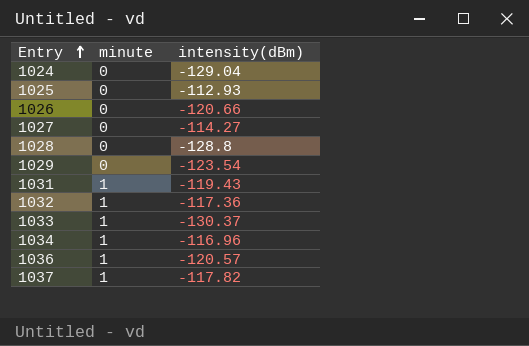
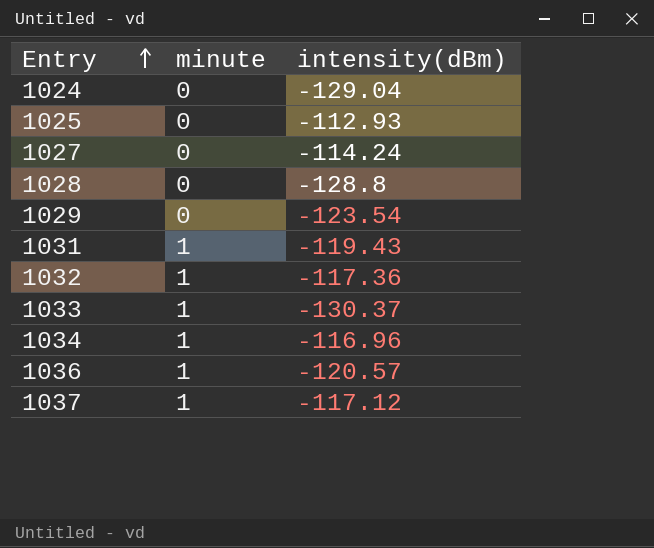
row 1026: 0 | -120.66 -> none
1027 | intensity(dBm): -114.27 -> -114.24
1037 | intensity(dBm): -117.82 -> -117.12

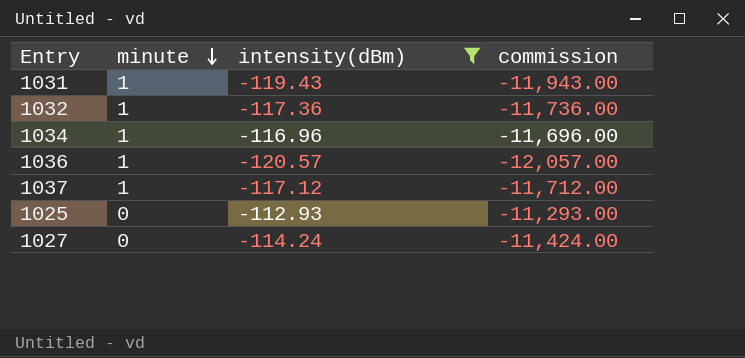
filter: none -> intensity(dBm) >= -120.57
row order: Entry ascending -> minute descending
column commission | formula: none -> [intensity(dBm)] * 100

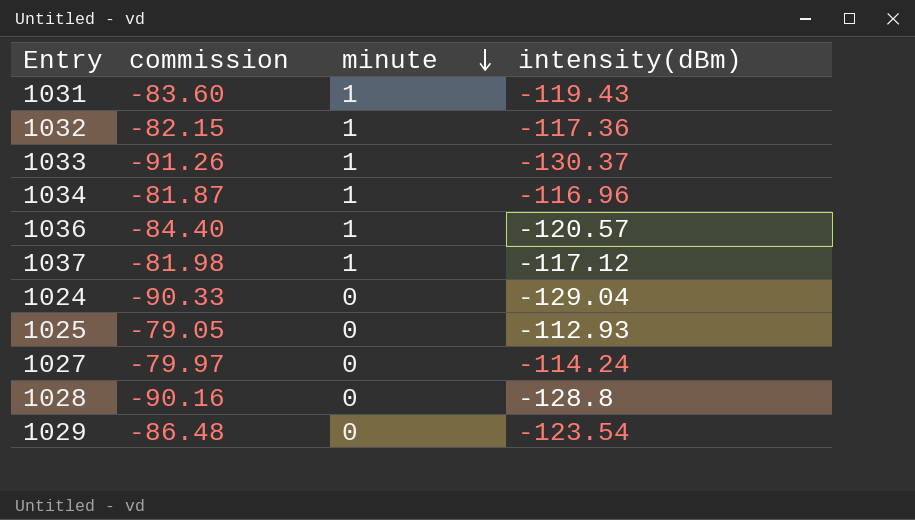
filter: intensity(dBm) >= -120.57 -> none
column commission | formula: [intensity(dBm)] * 100 -> [intensity(dBm)] * 0.7
column commission | position: 4 -> 2

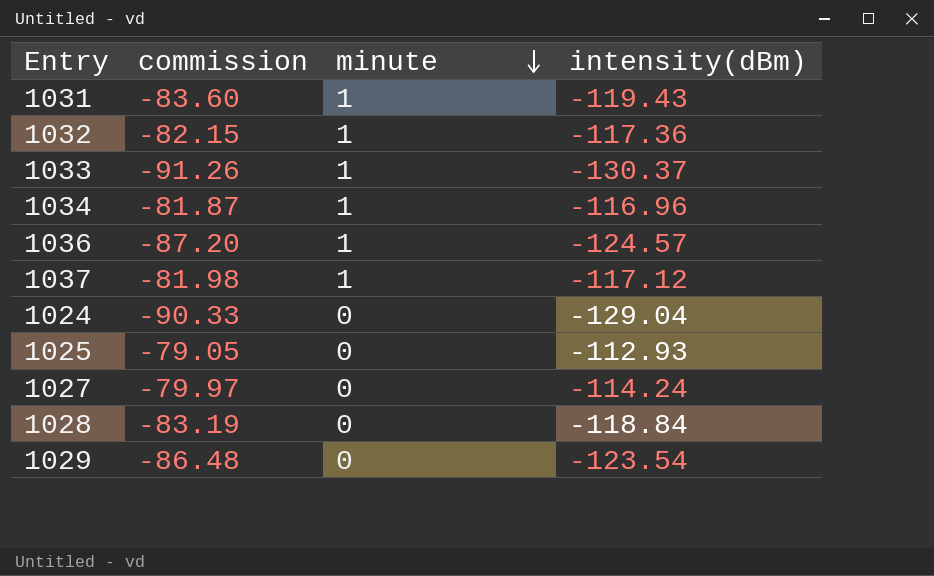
1036 | commission: -84.40 -> -87.20
1036 | intensity(dBm): -120.57 -> -124.57
1028 | commission: -90.16 -> -83.19
1028 | intensity(dBm): -128.8 -> -118.84

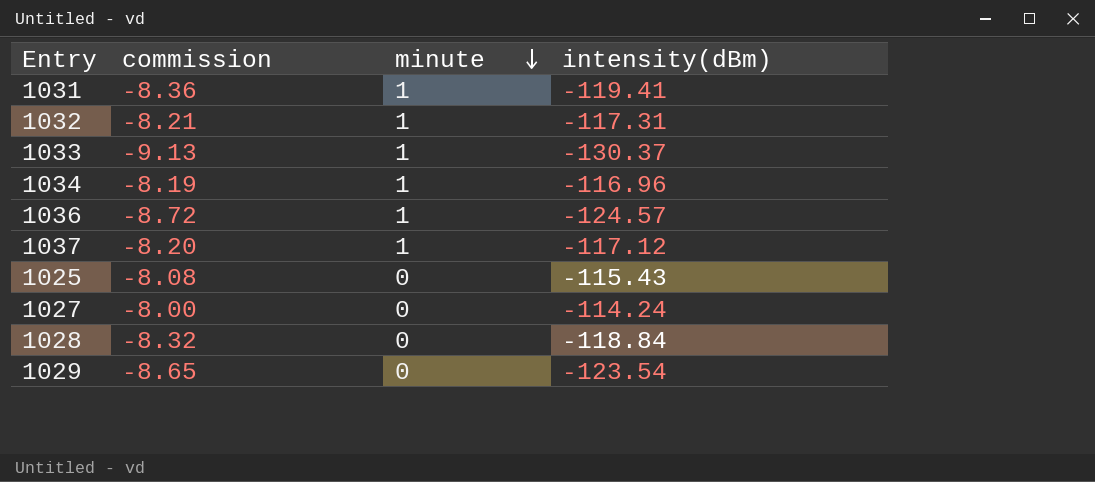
column commission | formula: [intensity(dBm)] * 0.7 -> [intensity(dBm)] * 0.07
row 1024: -90.33 | 0 | -129.04 -> none
1031 | intensity(dBm): -119.43 -> -119.41
1032 | intensity(dBm): -117.36 -> -117.31
1025 | intensity(dBm): -112.93 -> -115.43

